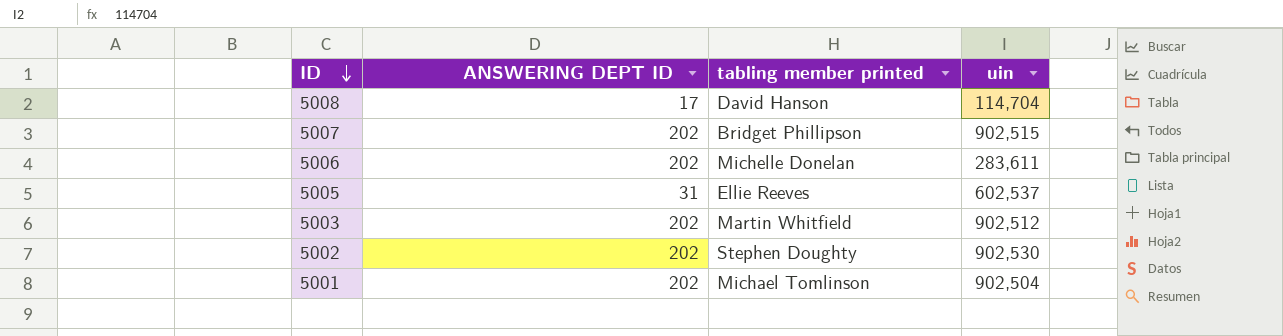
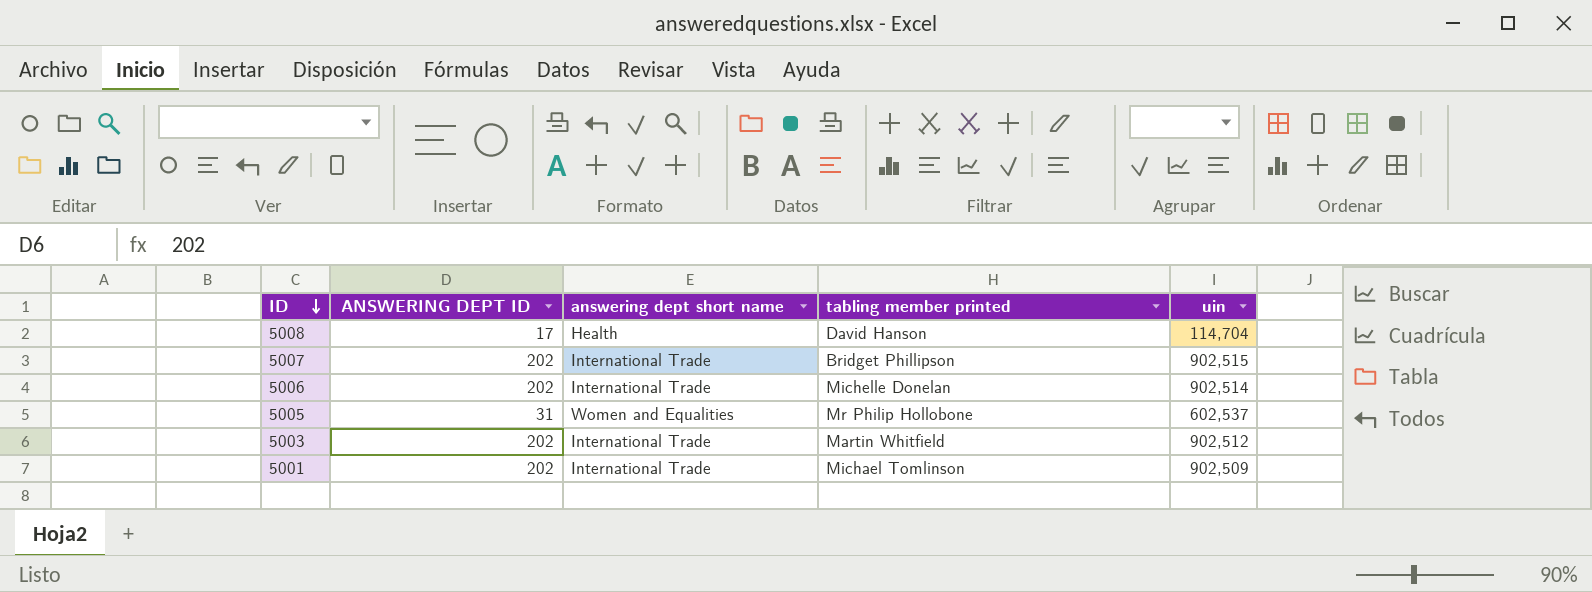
column answering dept short name | position: none -> 3
row 5002: 202 | Stephen Doughty | 902,530 -> none
5006 | uin: 283,611 -> 902,514
5005 | tabling member printed: Ellie Reeves -> Mr Philip Hollobone
5001 | uin: 902,504 -> 902,509

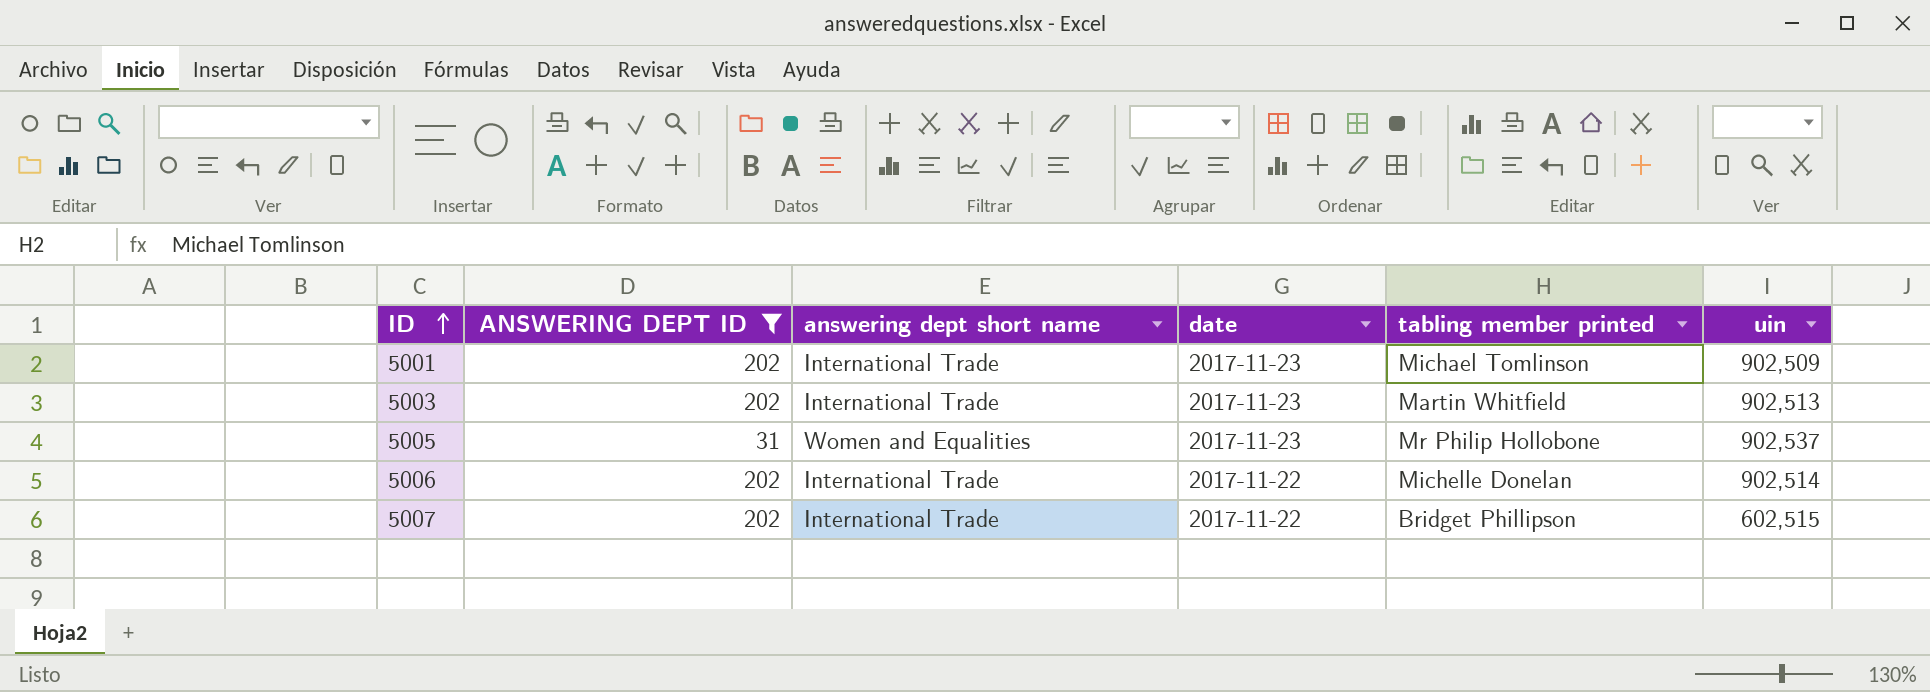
filter: none -> ANSWERING DEPT ID != 17
row order: ID descending -> ID ascending
column date | position: none -> 4
5003 | uin: 902,512 -> 902,513
5005 | uin: 602,537 -> 902,537
5007 | uin: 902,515 -> 602,515

